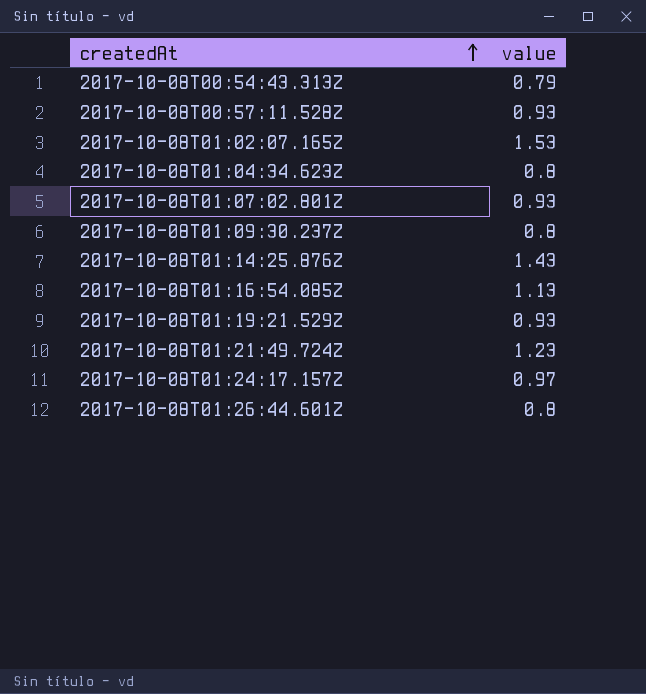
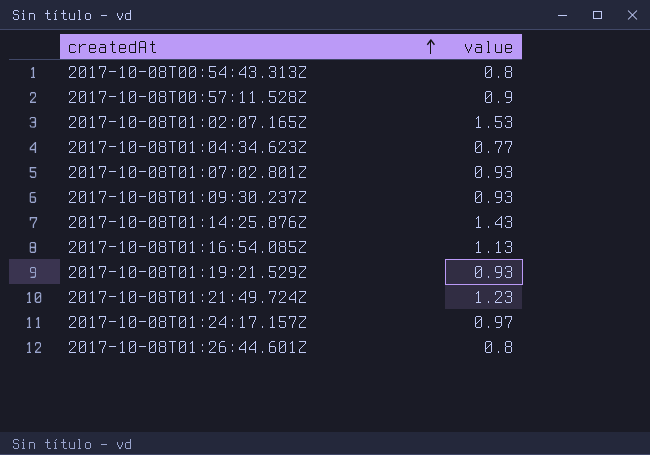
2017-10-08T00:54:43.313Z | value: 0.79 -> 0.8
2017-10-08T00:57:11.528Z | value: 0.93 -> 0.9
2017-10-08T01:04:34.623Z | value: 0.8 -> 0.77
2017-10-08T01:09:30.237Z | value: 0.8 -> 0.93

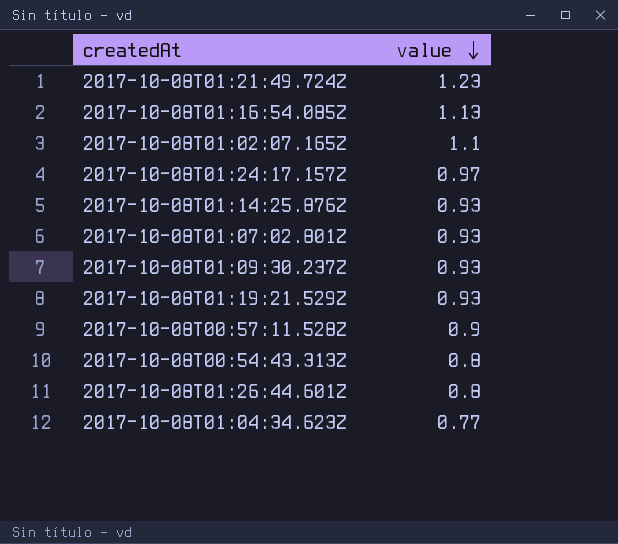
row order: createdAt ascending -> value descending
2017-10-08T01:02:07.165Z | value: 1.53 -> 1.1
2017-10-08T01:14:25.876Z | value: 1.43 -> 0.93

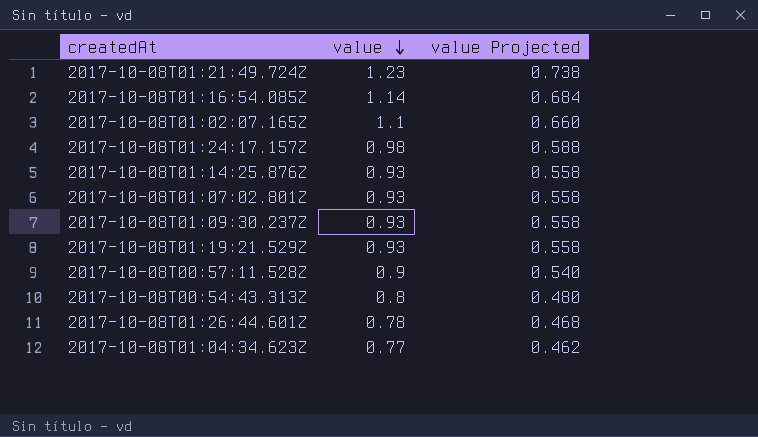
column value Projected | formula: none -> [value] * 0.6
2017-10-08T01:16:54.085Z | value: 1.13 -> 1.14
2017-10-08T01:24:17.157Z | value: 0.97 -> 0.98
2017-10-08T01:26:44.601Z | value: 0.8 -> 0.78

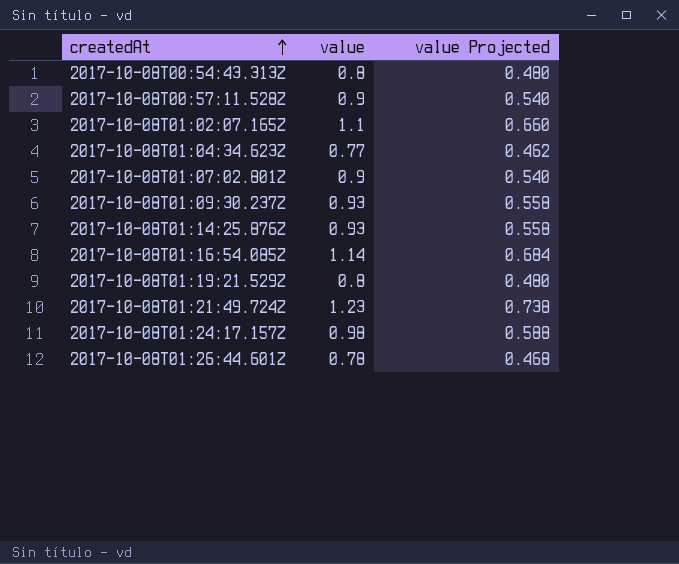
row order: value descending -> createdAt ascending
2017-10-08T01:07:02.801Z | value: 0.93 -> 0.9
2017-10-08T01:07:02.801Z | value Projected: 0.558 -> 0.540
2017-10-08T01:19:21.529Z | value: 0.93 -> 0.8
2017-10-08T01:19:21.529Z | value Projected: 0.558 -> 0.480

